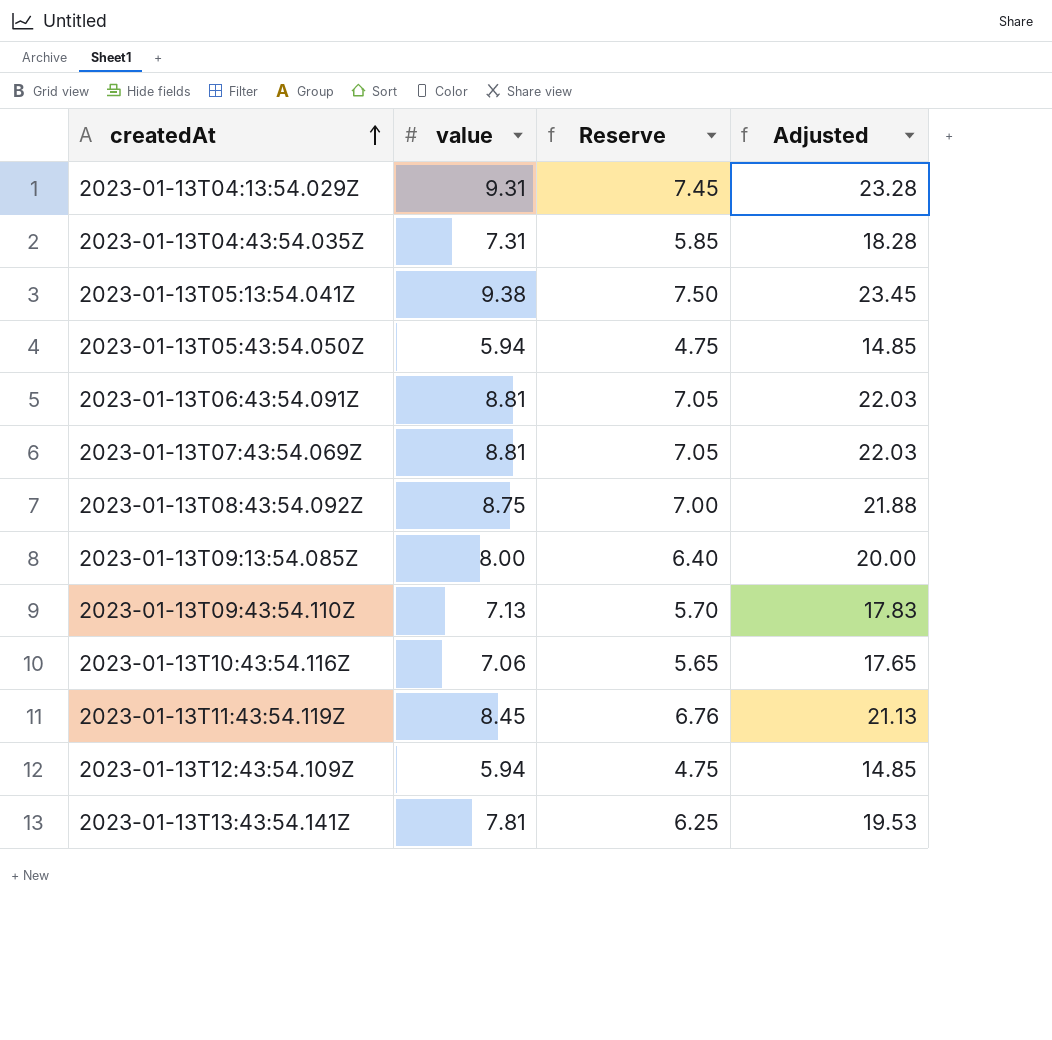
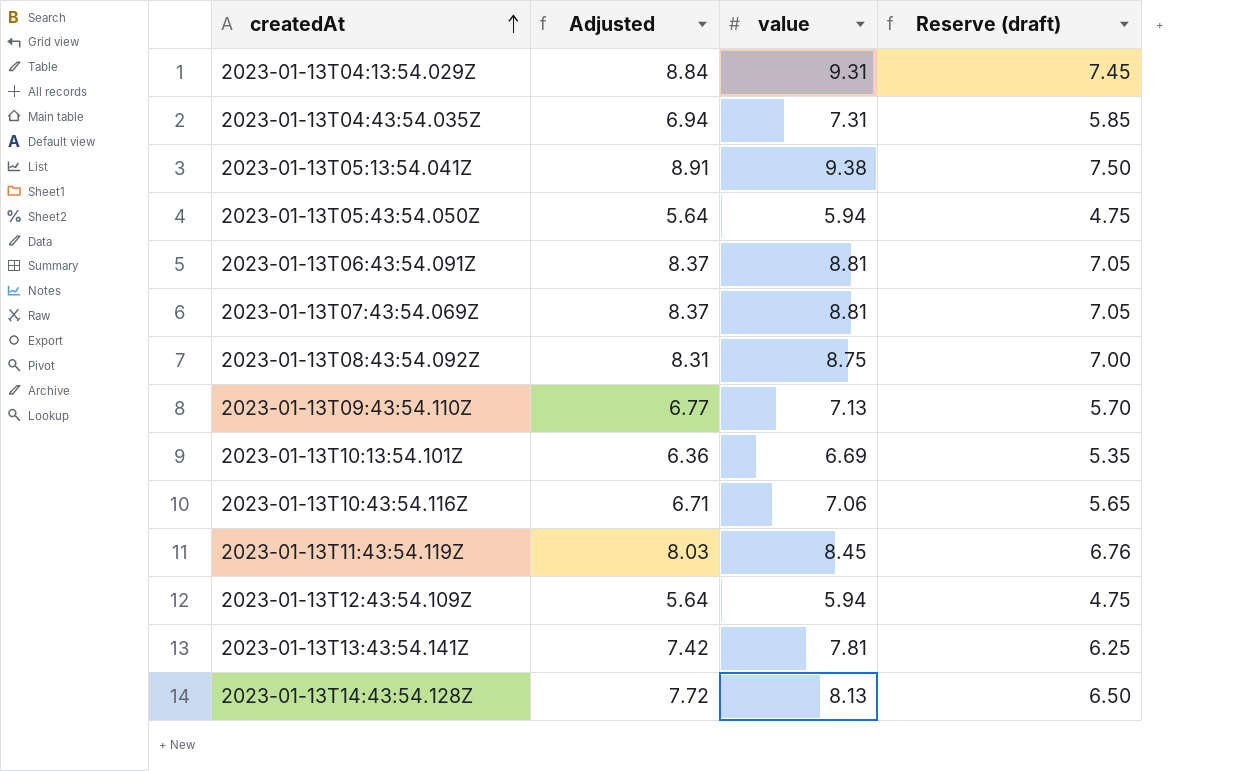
column Adjusted | formula: [value] * 2.5 -> [value] * 0.95
column Adjusted | position: 4 -> 2
column name: Reserve -> Reserve (draft)
row 2023-01-13T09:13:54.085Z: 8.00 | 6.40 | 20.00 -> none
row 2023-01-13T10:13:54.101Z: none -> 6.36 | 6.69 | 5.35
row 2023-01-13T14:43:54.128Z: none -> 7.72 | 8.13 | 6.50

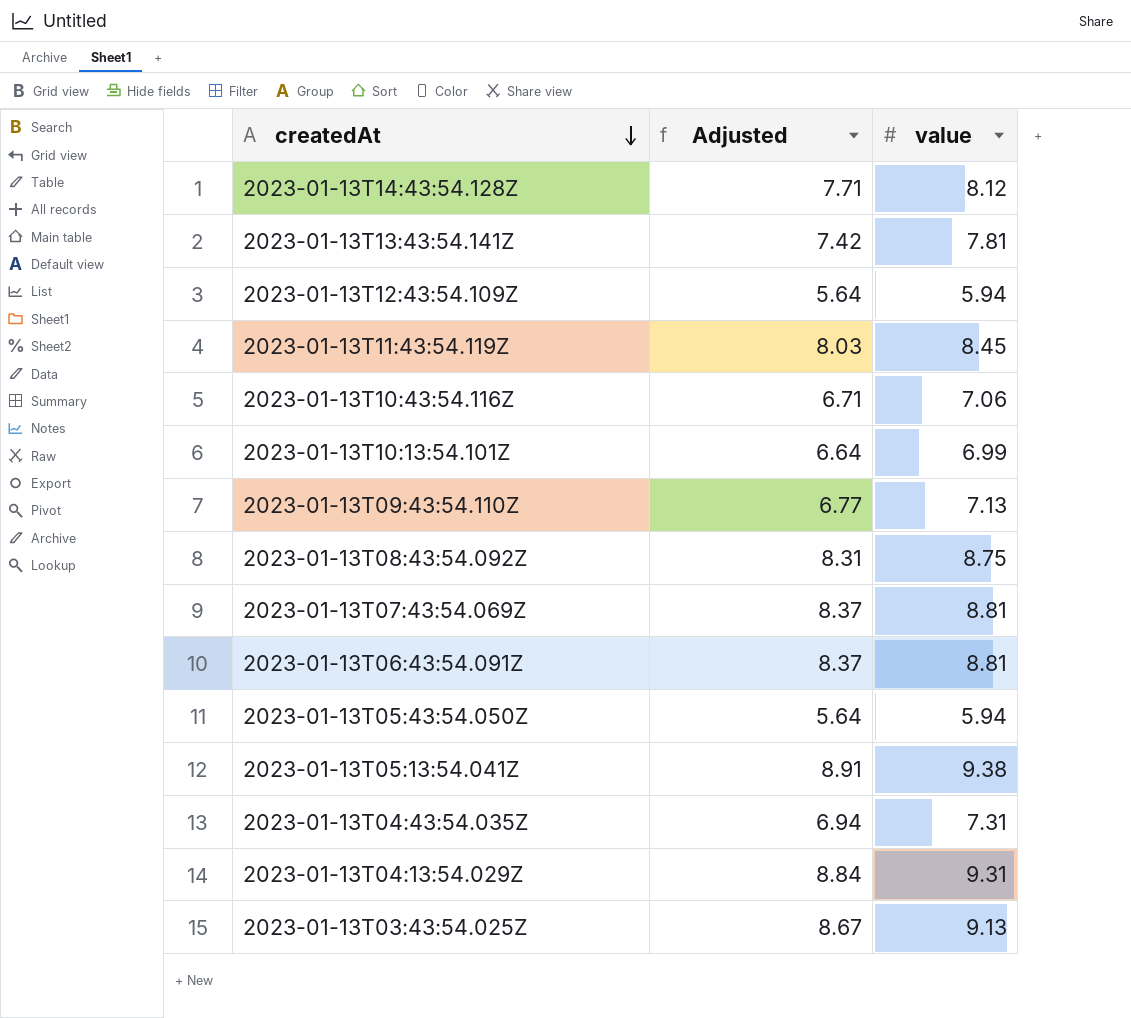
row order: createdAt ascending -> createdAt descending
column Reserve (draft) | formula: [value] * 0.8 -> none
2023-01-13T14:43:54.128Z | Adjusted: 7.72 -> 7.71
2023-01-13T14:43:54.128Z | value: 8.13 -> 8.12
2023-01-13T10:13:54.101Z | Adjusted: 6.36 -> 6.64
2023-01-13T10:13:54.101Z | value: 6.69 -> 6.99
row 2023-01-13T03:43:54.025Z: none -> 8.67 | 9.13

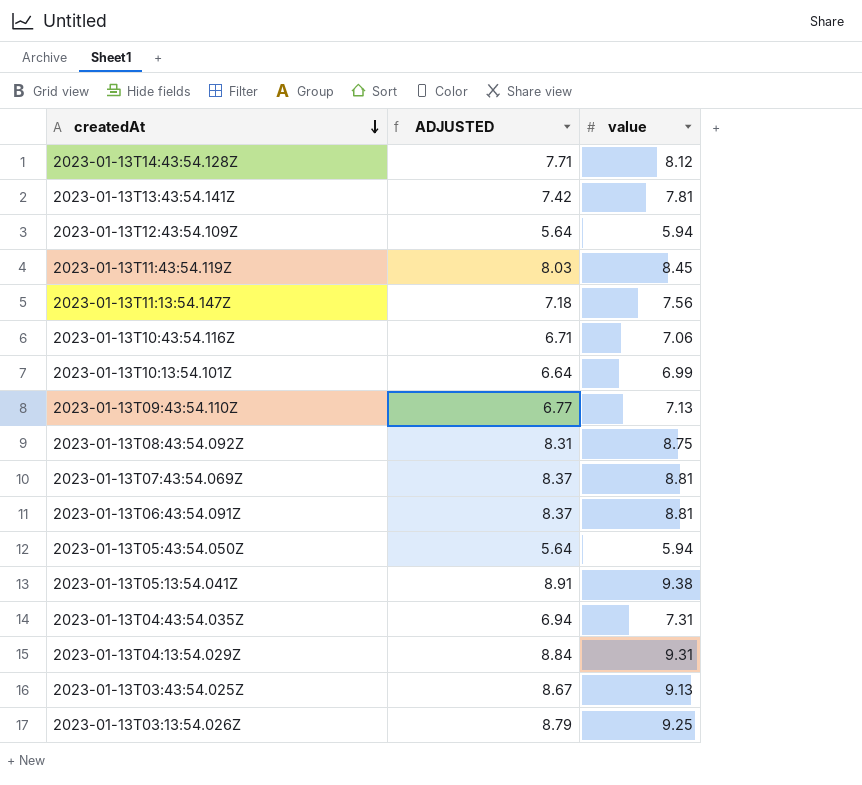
column name: Adjusted -> ADJUSTED
row 2023-01-13T11:13:54.147Z: none -> 7.18 | 7.56
row 2023-01-13T03:13:54.026Z: none -> 8.79 | 9.25

